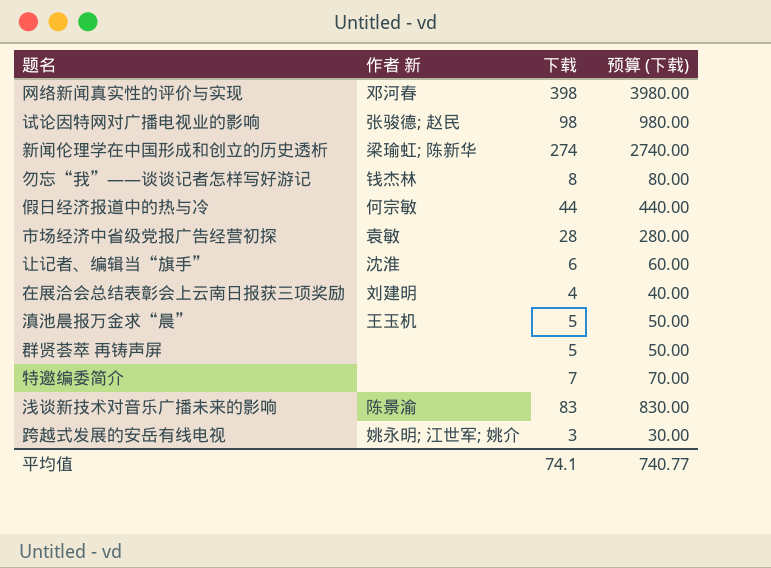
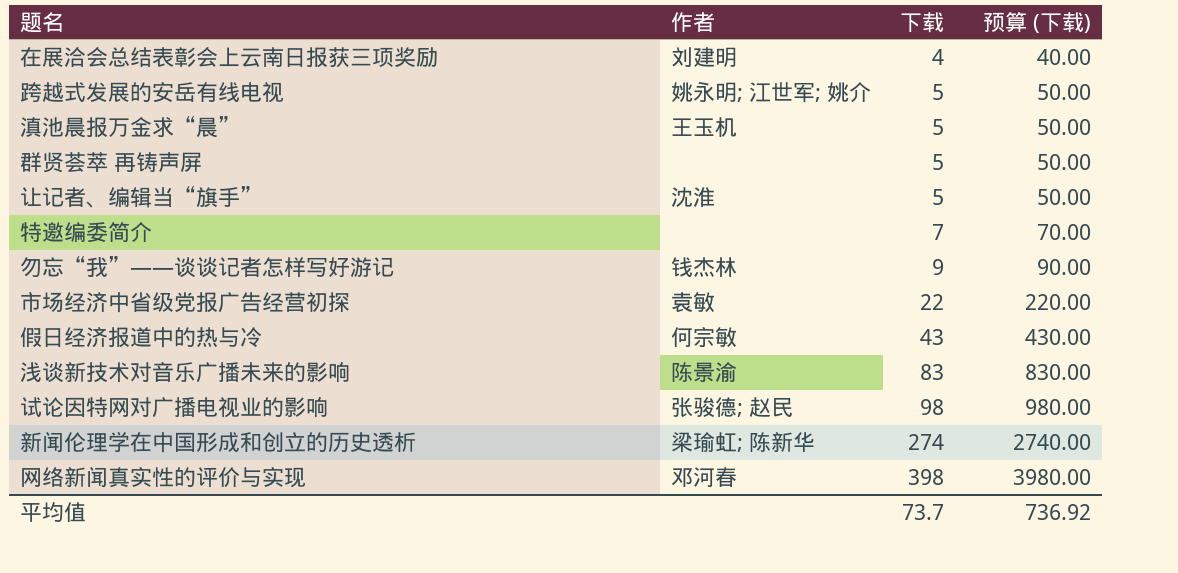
row order: none -> 下载 ascending
column name: 作者 新 -> 作者
跨越式发展的安岳有线电视 | 下载: 3 -> 5
跨越式发展的安岳有线电视 | 预算 (下载): 30.00 -> 50.00
让记者、编辑当“旗手” | 下载: 6 -> 5
让记者、编辑当“旗手” | 预算 (下载): 60.00 -> 50.00
勿忘“我”——谈谈记者怎样写好游记 | 下载: 8 -> 9
勿忘“我”——谈谈记者怎样写好游记 | 预算 (下载): 80.00 -> 90.00
市场经济中省级党报广告经营初探 | 下载: 28 -> 22
市场经济中省级党报广告经营初探 | 预算 (下载): 280.00 -> 220.00
假日经济报道中的热与冷 | 下载: 44 -> 43
假日经济报道中的热与冷 | 预算 (下载): 440.00 -> 430.00
平均值 | 下载: 74.1 -> 73.7
平均值 | 预算 (下载): 740.77 -> 736.92

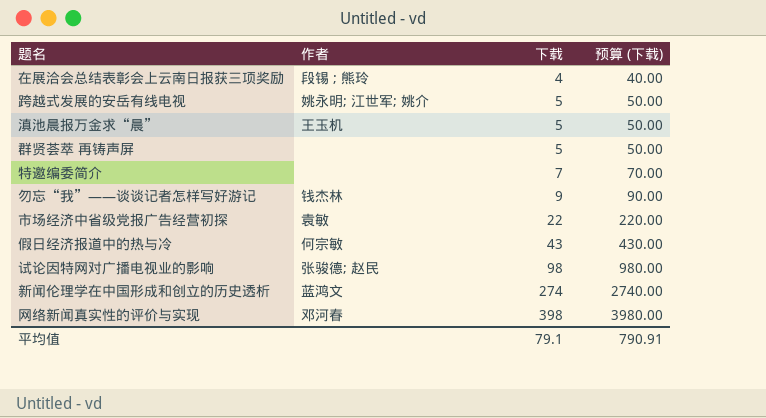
row 让记者、编辑当“旗手”: 沈淮 | 5 | 50.00 -> none
row 浅谈新技术对音乐广播未来的影响: 陈景渝 | 83 | 830.00 -> none
在展洽会总结表彰会上云南日报获三项奖励 | 作者: 刘建明 -> 段锡 ; 熊玲
新闻伦理学在中国形成和创立的历史透析 | 作者: 梁瑜虹; 陈新华 -> 蓝鸿文
平均值 | 下载: 73.7 -> 79.1
平均值 | 预算 (下载): 736.92 -> 790.91

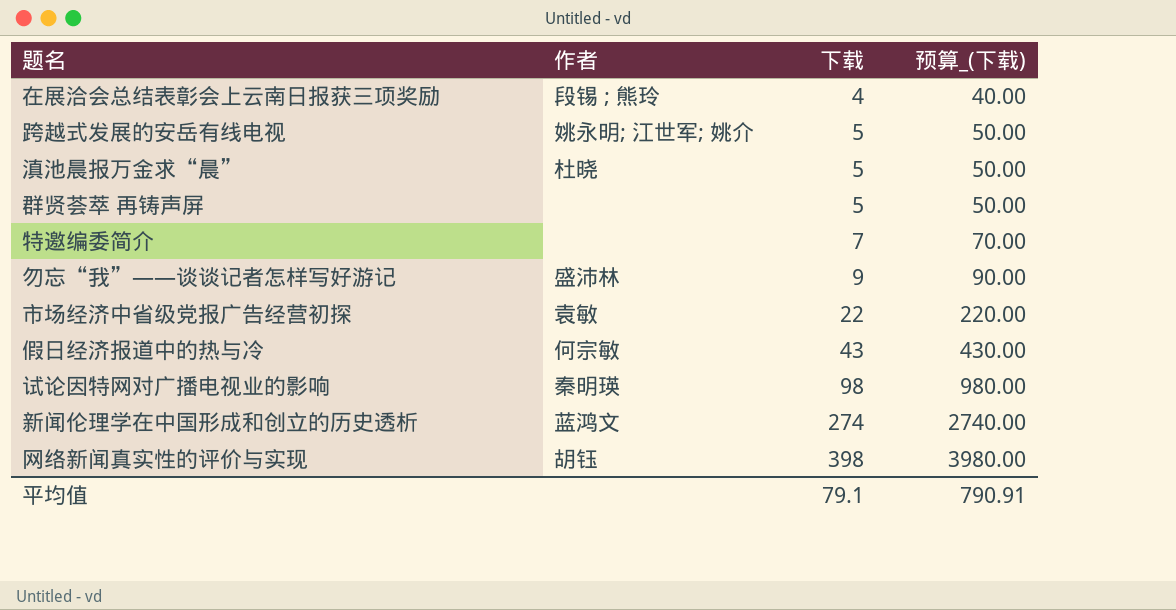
column name: 预算 (下载) -> 预算_(下载)
滇池晨报万金求“晨” | 作者: 王玉机 -> 杜晓
勿忘“我”——谈谈记者怎样写好游记 | 作者: 钱杰林 -> 盛沛林
试论因特网对广播电视业的影响 | 作者: 张骏德; 赵民 -> 秦明瑛
网络新闻真实性的评价与实现 | 作者: 邓河春 -> 胡钰

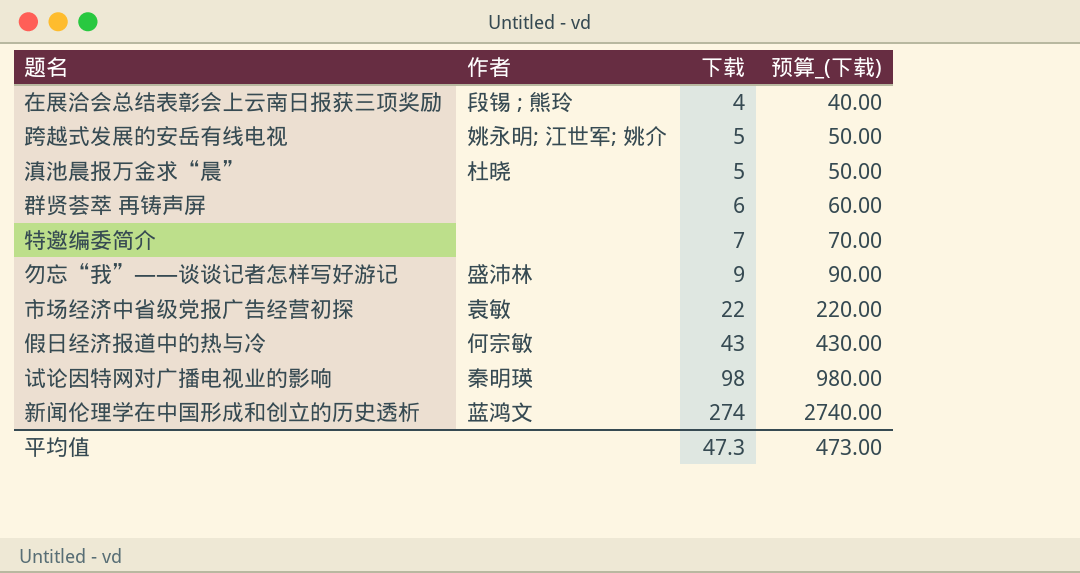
row 网络新闻真实性的评价与实现: 胡钰 | 398 | 3980.00 -> none
群贤荟萃 再铸声屏 | 下载: 5 -> 6
群贤荟萃 再铸声屏 | 预算_(下载): 50.00 -> 60.00
平均值 | 下载: 79.1 -> 47.3
平均值 | 预算_(下载): 790.91 -> 473.00

